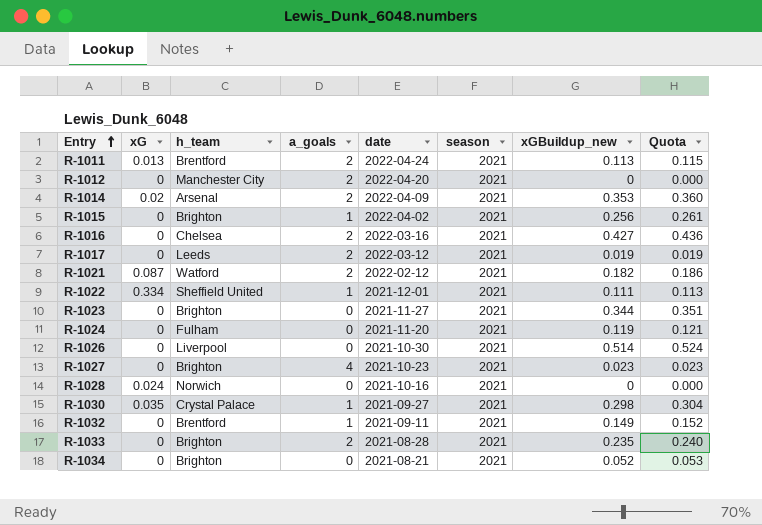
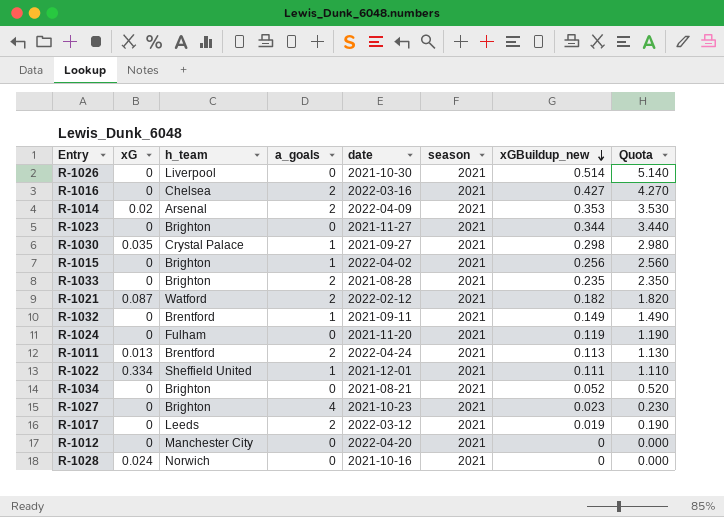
row order: Entry ascending -> xGBuildup_new descending
column Quota | formula: [xGBuildup_new] * 1.02 -> [xGBuildup_new] * 10
R-1012 | a_goals: 2 -> 0

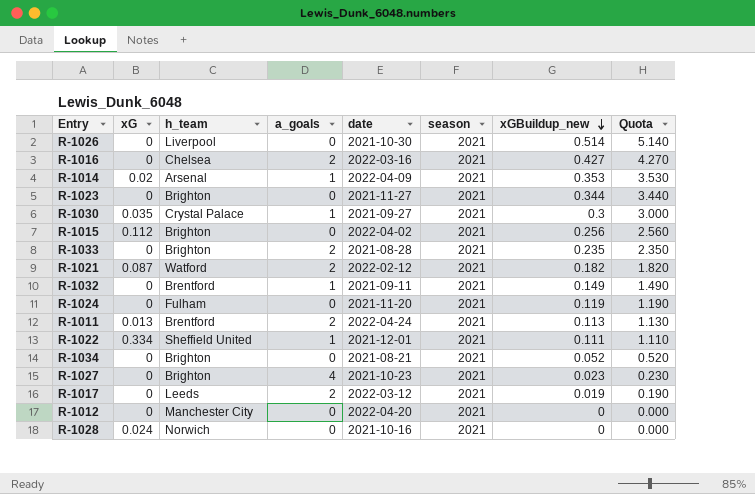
R-1014 | a_goals: 2 -> 1
R-1030 | xGBuildup_new: 0.298 -> 0.3
R-1030 | Quota: 2.980 -> 3.000
R-1015 | xG: 0 -> 0.112
R-1015 | a_goals: 1 -> 0

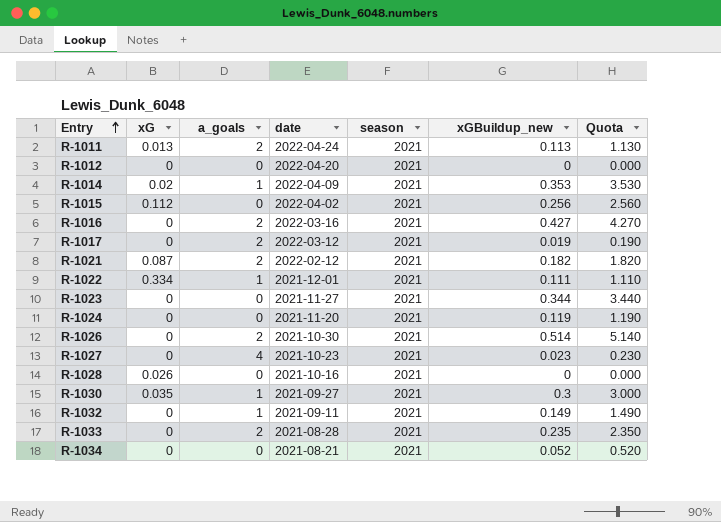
row order: xGBuildup_new descending -> Entry ascending
column h_team | position: 3 -> none
R-1026 | a_goals: 0 -> 2
R-1028 | xG: 0.024 -> 0.026

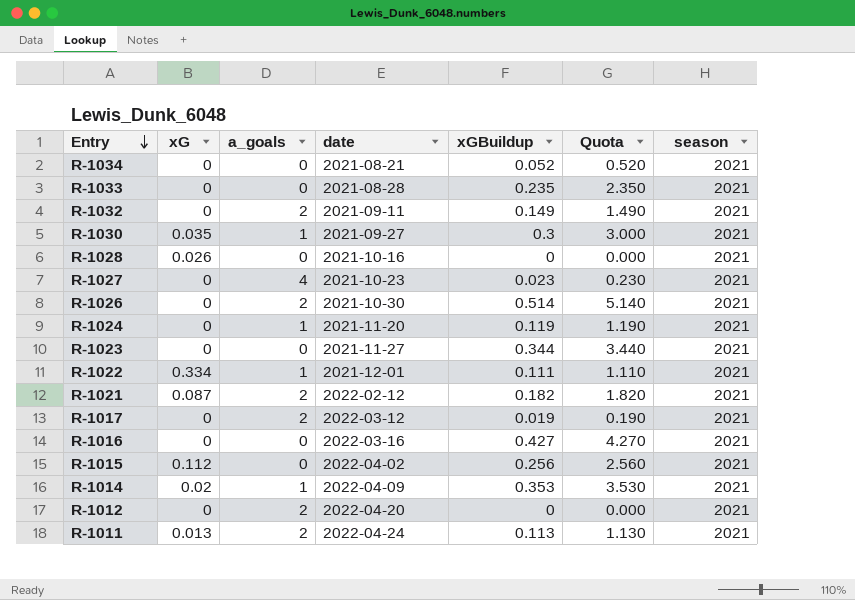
row order: Entry ascending -> Entry descending
column name: xGBuildup_new -> xGBuildup
column season | position: 5 -> 7
R-1033 | a_goals: 2 -> 0
R-1032 | a_goals: 1 -> 2
R-1024 | a_goals: 0 -> 1
R-1016 | a_goals: 2 -> 0
R-1012 | a_goals: 0 -> 2

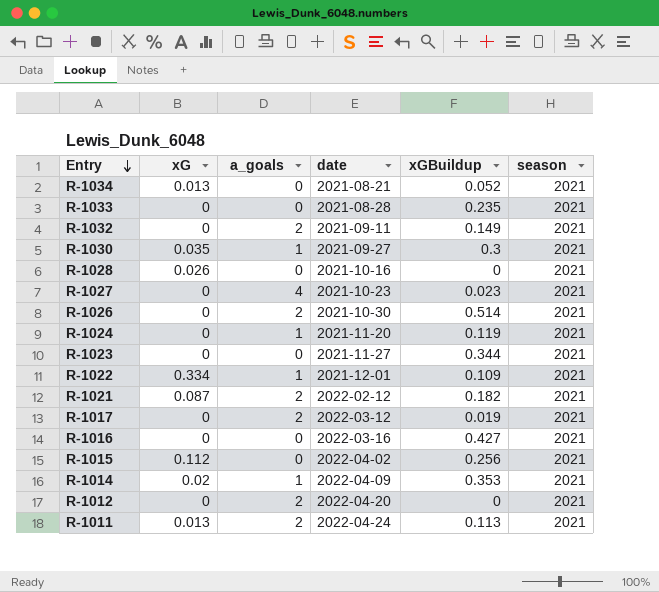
column Quota | formula: [xGBuildup] * 10 -> none
R-1034 | xG: 0 -> 0.013
R-1022 | xGBuildup: 0.111 -> 0.109

